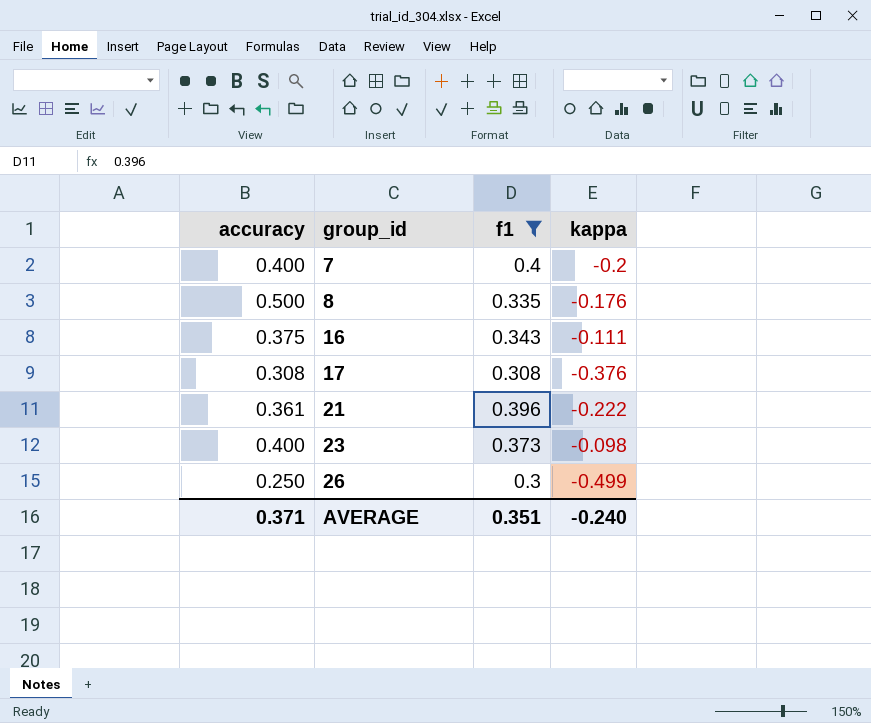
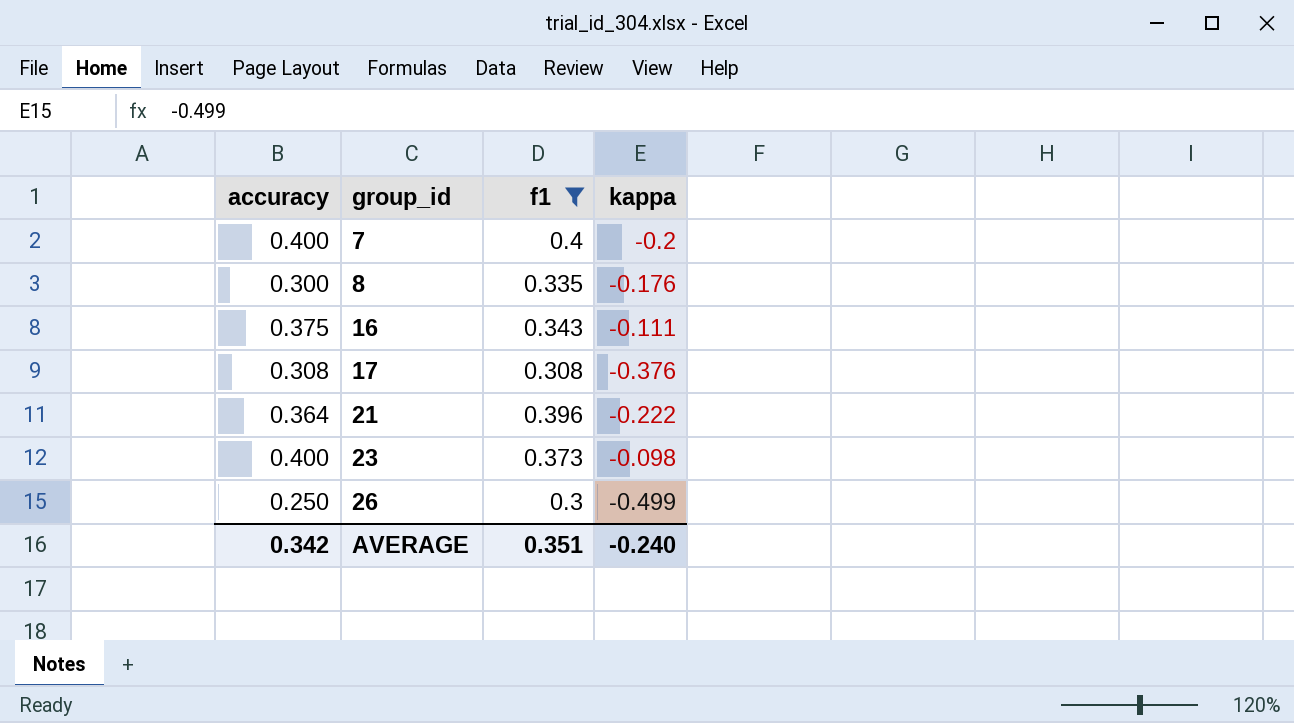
8 | accuracy: 0.500 -> 0.300
21 | accuracy: 0.361 -> 0.364
AVERAGE | accuracy: 0.371 -> 0.342

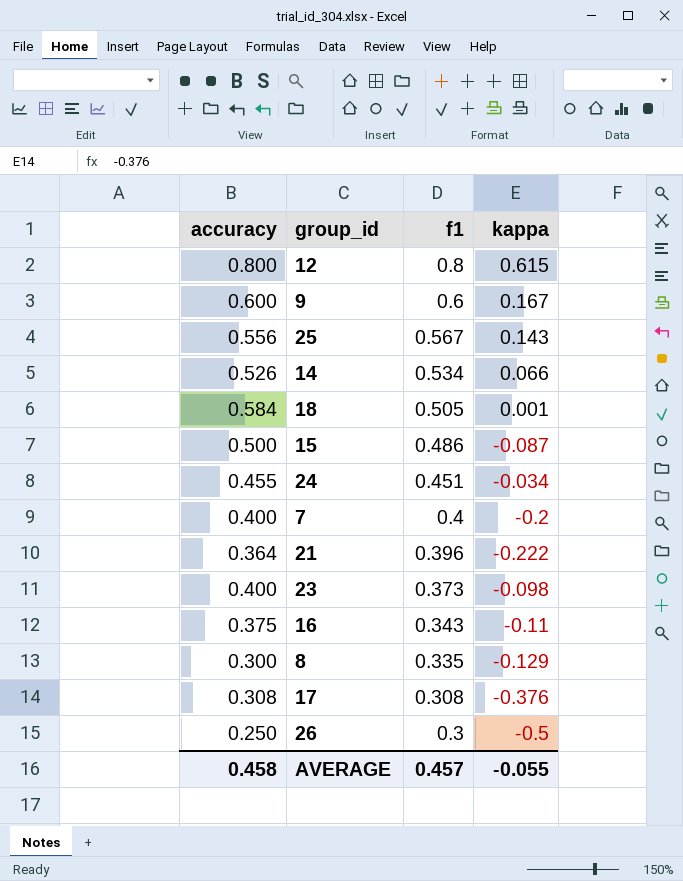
filter: f1 <= 0.4 -> none
row order: group_id ascending -> f1 descending
16 | kappa: -0.111 -> -0.11
8 | kappa: -0.176 -> -0.129
26 | kappa: -0.499 -> -0.5
AVERAGE | accuracy: 0.342 -> 0.458
AVERAGE | f1: 0.351 -> 0.457
AVERAGE | kappa: -0.240 -> -0.055

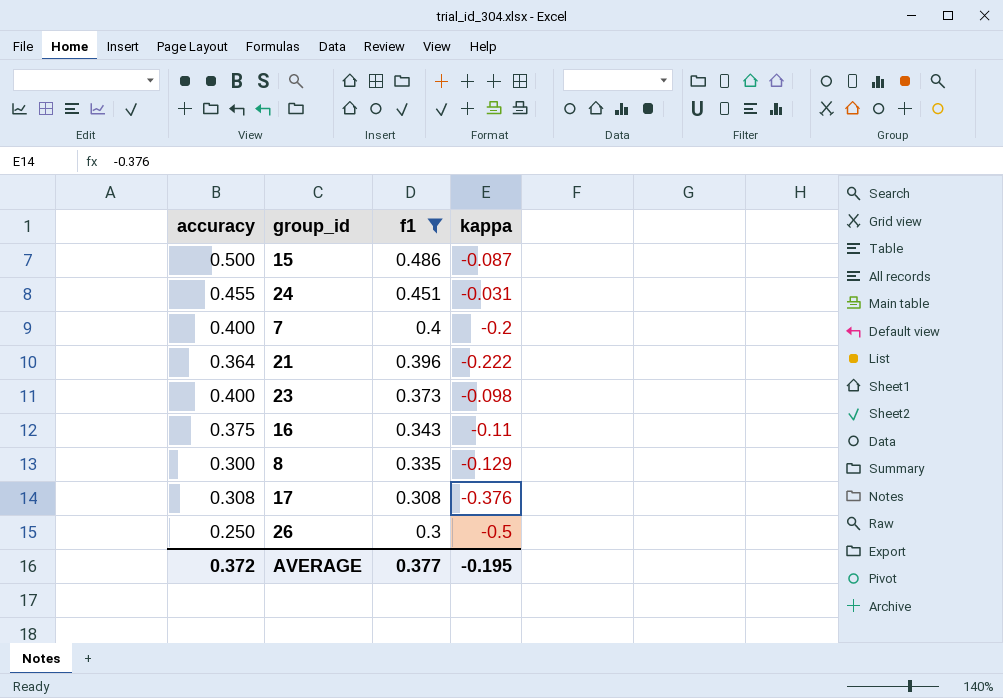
filter: none -> f1 <= 0.486
24 | kappa: -0.034 -> -0.031
AVERAGE | accuracy: 0.458 -> 0.372
AVERAGE | f1: 0.457 -> 0.377
AVERAGE | kappa: -0.055 -> -0.195

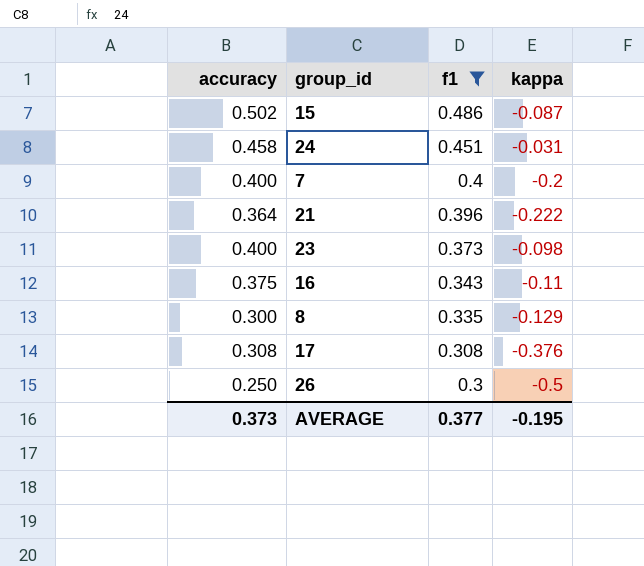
15 | accuracy: 0.500 -> 0.502
24 | accuracy: 0.455 -> 0.458
AVERAGE | accuracy: 0.372 -> 0.373

